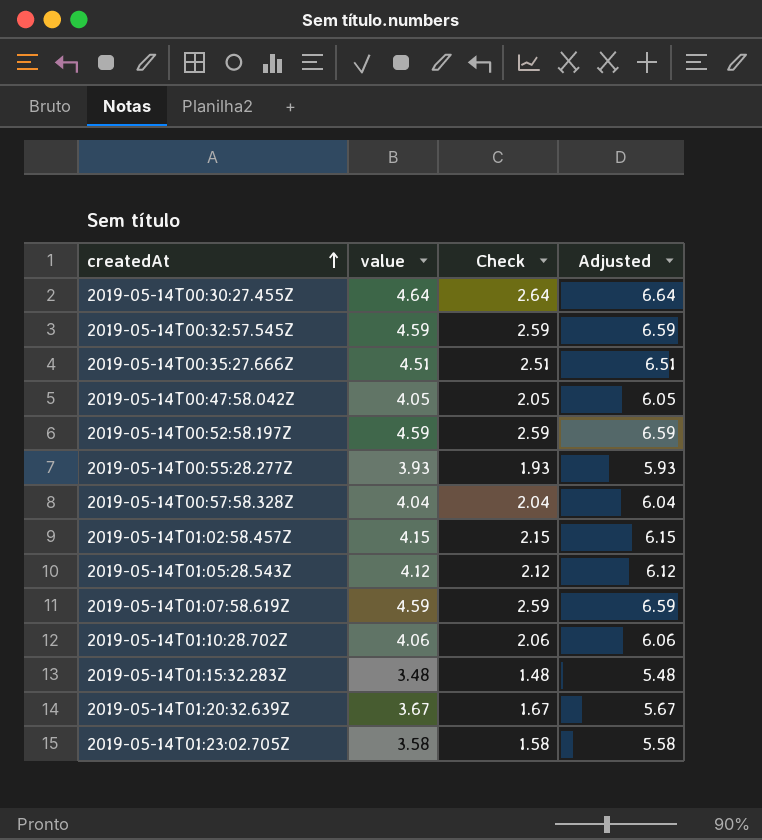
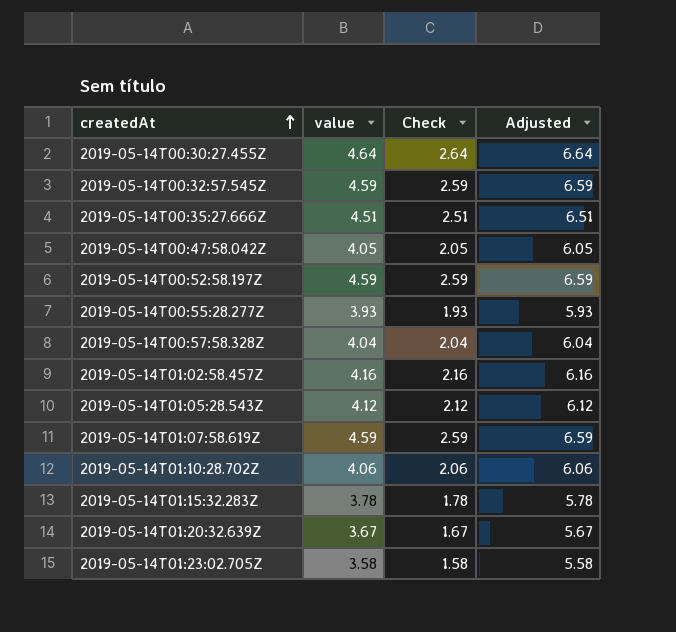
2019-05-14T01:02:58.457Z | value: 4.15 -> 4.16
2019-05-14T01:02:58.457Z | Check: 2.15 -> 2.16
2019-05-14T01:02:58.457Z | Adjusted: 6.15 -> 6.16
2019-05-14T01:15:32.283Z | value: 3.48 -> 3.78
2019-05-14T01:15:32.283Z | Check: 1.48 -> 1.78
2019-05-14T01:15:32.283Z | Adjusted: 5.48 -> 5.78

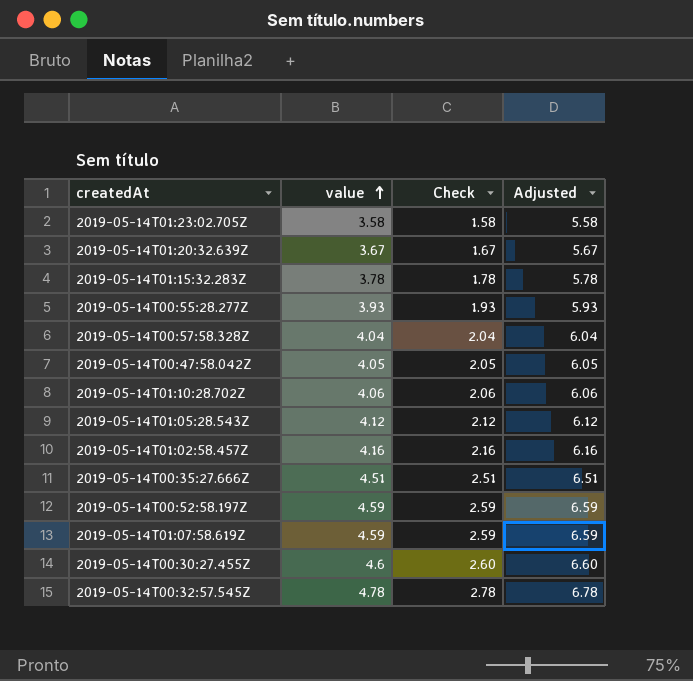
row order: createdAt ascending -> value ascending
2019-05-14T00:30:27.455Z | value: 4.64 -> 4.6
2019-05-14T00:30:27.455Z | Check: 2.64 -> 2.60
2019-05-14T00:30:27.455Z | Adjusted: 6.64 -> 6.60
2019-05-14T00:32:57.545Z | value: 4.59 -> 4.78
2019-05-14T00:32:57.545Z | Check: 2.59 -> 2.78
2019-05-14T00:32:57.545Z | Adjusted: 6.59 -> 6.78

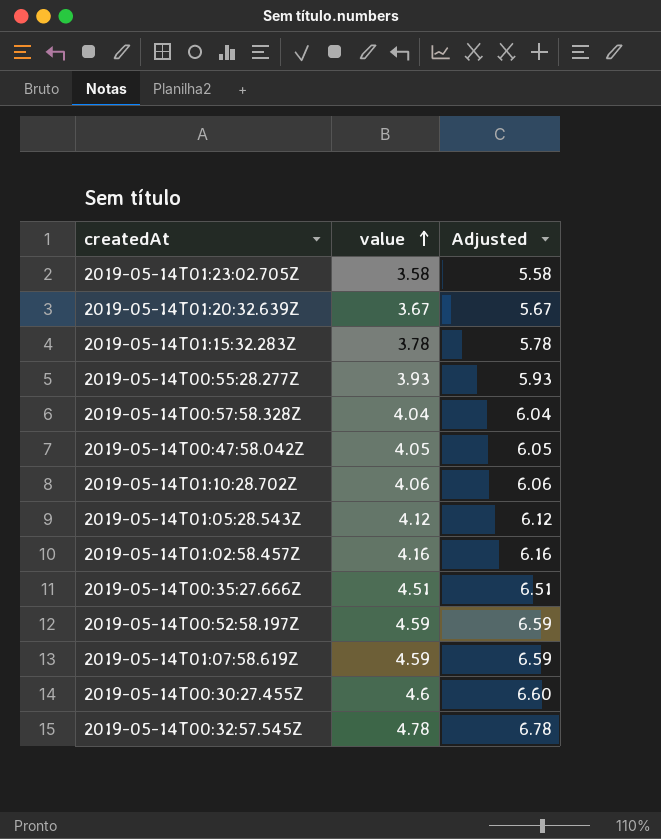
column Check | formula: [value] - 2 -> none

